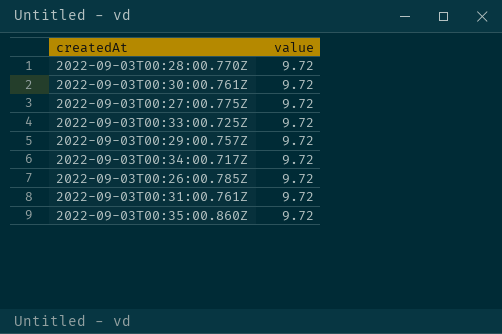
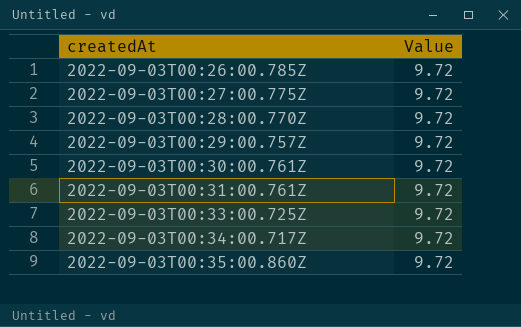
row order: none -> createdAt ascending
column name: value -> Value

